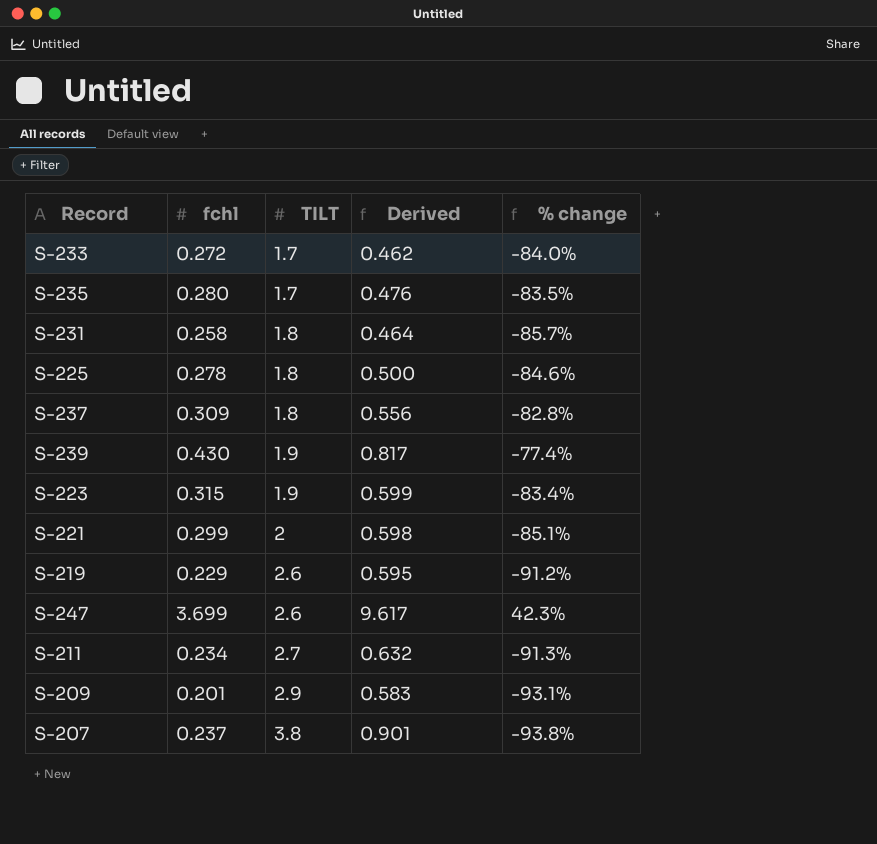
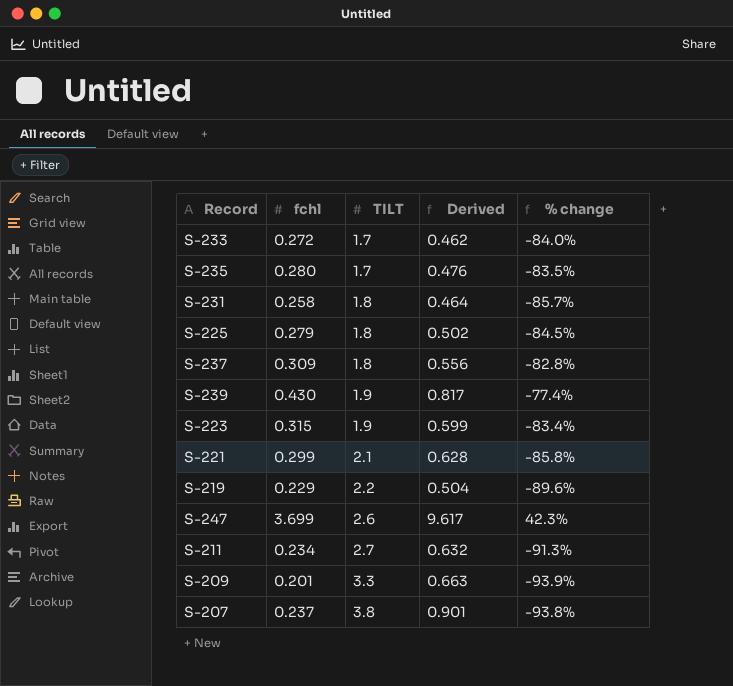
S-225 | fchl: 0.278 -> 0.279
S-225 | Derived: 0.500 -> 0.502
S-225 | % change: -84.6% -> -84.5%
S-221 | TILT: 2 -> 2.1
S-221 | Derived: 0.598 -> 0.628
S-221 | % change: -85.1% -> -85.8%
S-219 | TILT: 2.6 -> 2.2
S-219 | Derived: 0.595 -> 0.504
S-219 | % change: -91.2% -> -89.6%
S-209 | TILT: 2.9 -> 3.3
S-209 | Derived: 0.583 -> 0.663
S-209 | % change: -93.1% -> -93.9%

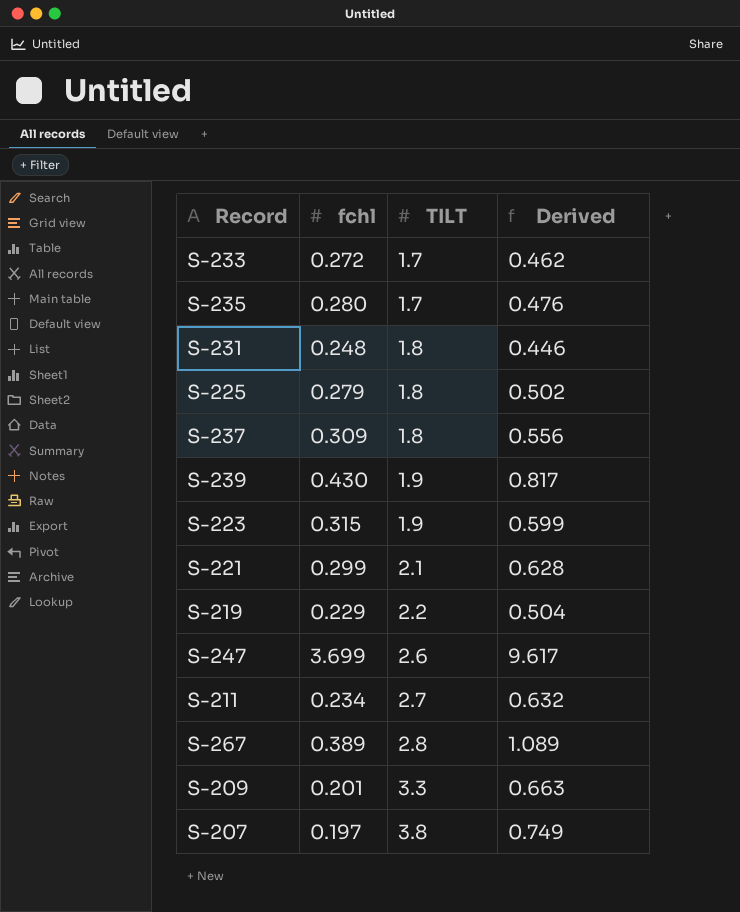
column % change | formula: ([fchl] - [TILT]) / [TILT] -> none
S-231 | fchl: 0.258 -> 0.248
S-231 | Derived: 0.464 -> 0.446
row S-267: none -> 0.389 | 2.8 | 1.089
S-207 | fchl: 0.237 -> 0.197
S-207 | Derived: 0.901 -> 0.749

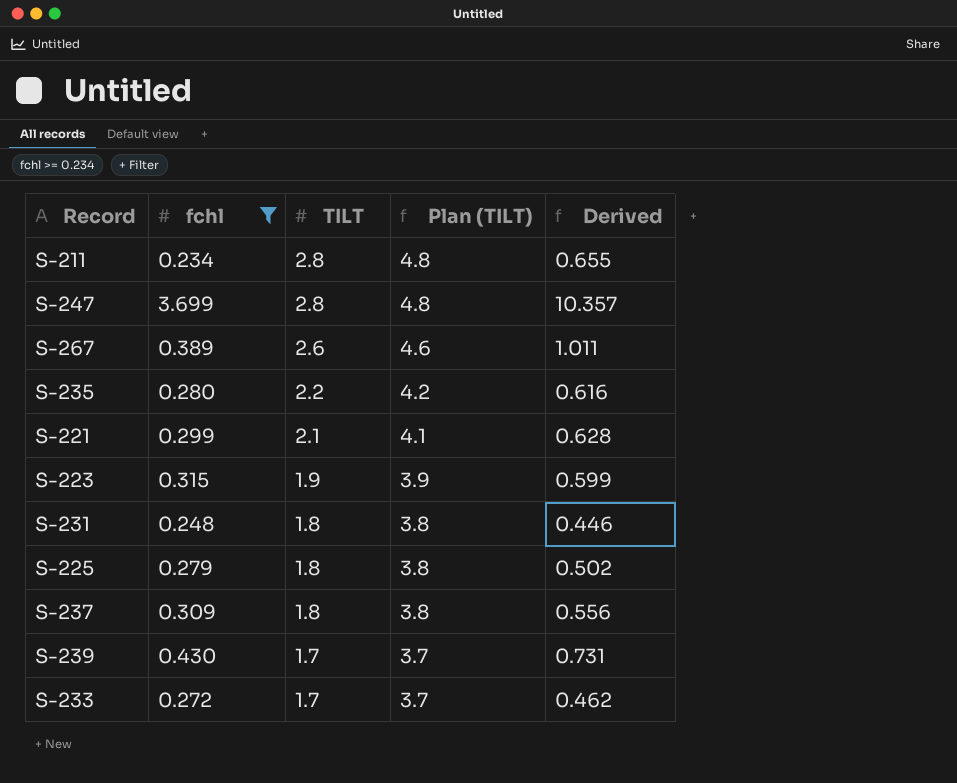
filter: none -> fchl >= 0.234
row order: TILT ascending -> TILT descending
column Plan (TILT) | formula: none -> [TILT] + 2
S-211 | TILT: 2.7 -> 2.8
S-211 | Derived: 0.632 -> 0.655
S-247 | TILT: 2.6 -> 2.8
S-247 | Derived: 9.617 -> 10.357
S-267 | TILT: 2.8 -> 2.6
S-267 | Derived: 1.089 -> 1.011
S-235 | TILT: 1.7 -> 2.2
S-235 | Derived: 0.476 -> 0.616
S-239 | TILT: 1.9 -> 1.7
S-239 | Derived: 0.817 -> 0.731

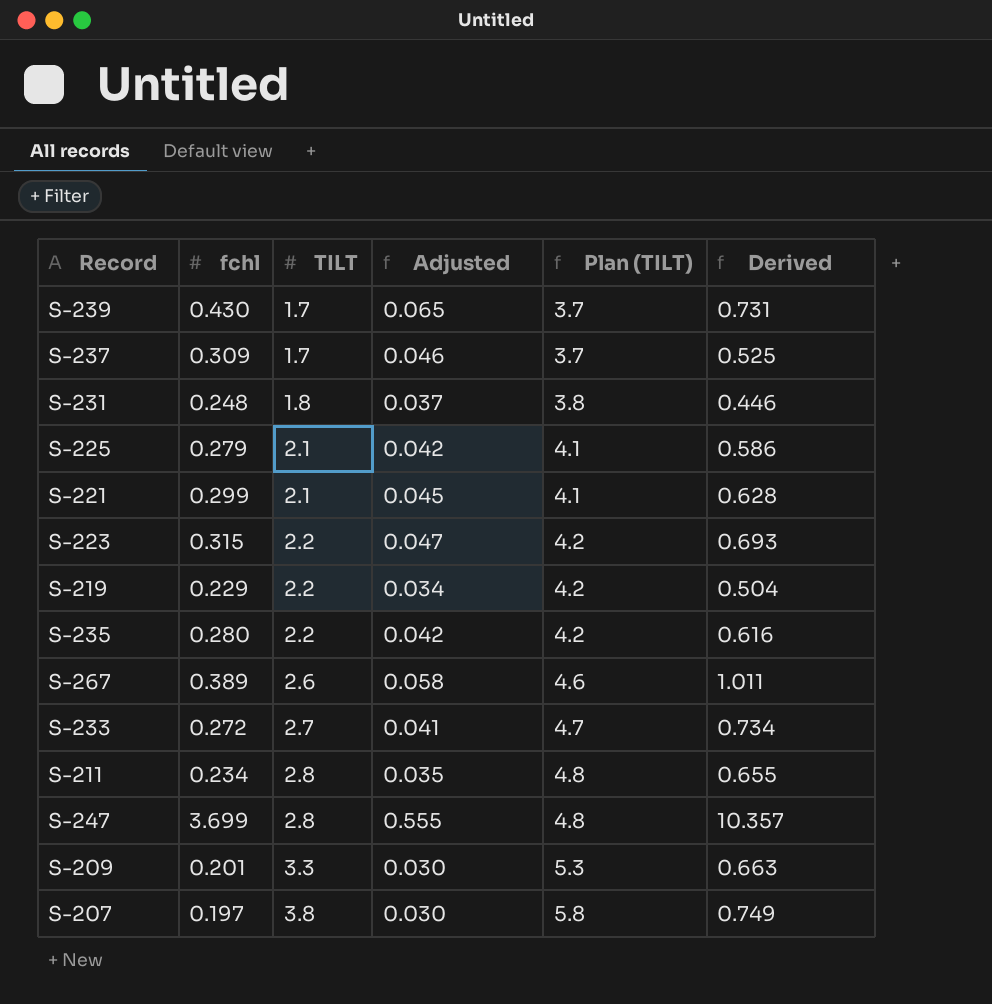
filter: fchl >= 0.234 -> none
row order: TILT descending -> TILT ascending
column Adjusted | formula: none -> [fchl] * 0.15
S-237 | TILT: 1.8 -> 1.7
S-237 | Plan (TILT): 3.8 -> 3.7
S-237 | Derived: 0.556 -> 0.525
S-225 | TILT: 1.8 -> 2.1
S-225 | Plan (TILT): 3.8 -> 4.1
S-225 | Derived: 0.502 -> 0.586
S-223 | TILT: 1.9 -> 2.2
S-223 | Plan (TILT): 3.9 -> 4.2
S-223 | Derived: 0.599 -> 0.693
S-233 | TILT: 1.7 -> 2.7
S-233 | Plan (TILT): 3.7 -> 4.7
S-233 | Derived: 0.462 -> 0.734

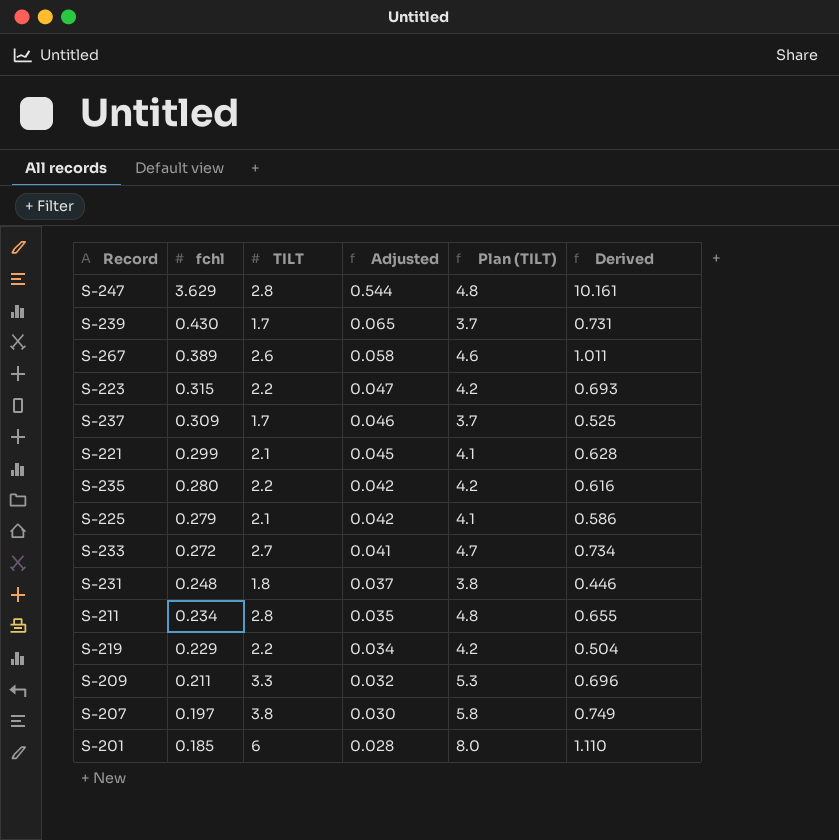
row order: TILT ascending -> fchl descending
S-247 | fchl: 3.699 -> 3.629
S-247 | Adjusted: 0.555 -> 0.544
S-247 | Derived: 10.357 -> 10.161
S-209 | fchl: 0.201 -> 0.211
S-209 | Adjusted: 0.030 -> 0.032
S-209 | Derived: 0.663 -> 0.696
row S-201: none -> 0.185 | 6 | 0.028 | 8.0 | 1.110

